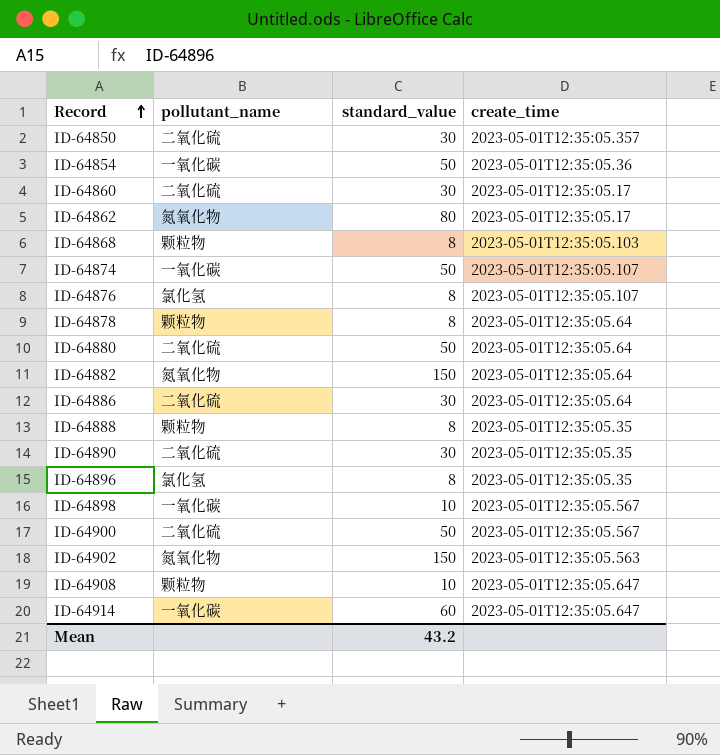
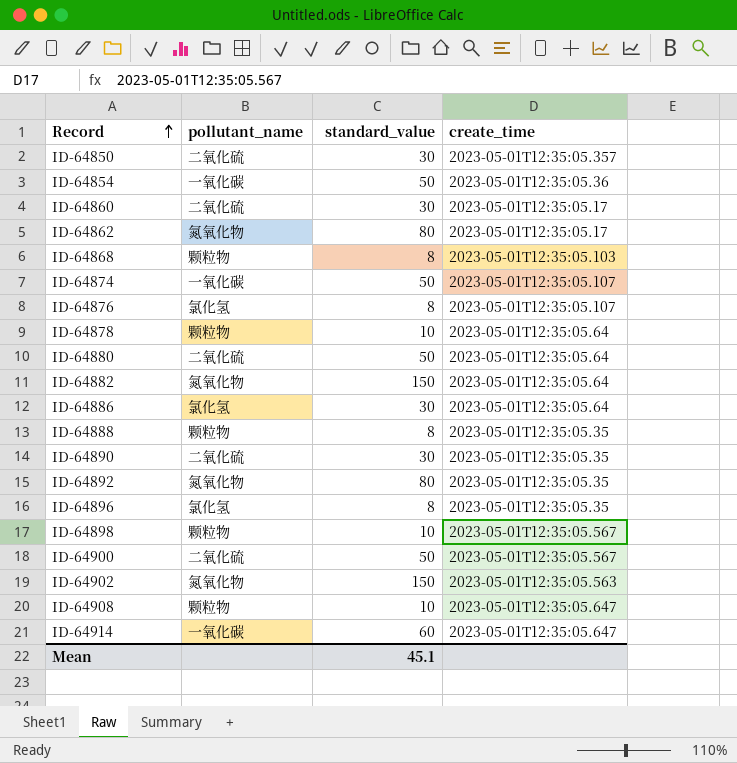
ID-64878 | standard_value: 8 -> 10
ID-64886 | pollutant_name: 二氧化硫 -> 氯化氢
row ID-64892: none -> 氮氧化物 | 80 | 2023-05-01T12:35:05.35
ID-64898 | pollutant_name: 一氧化碳 -> 颗粒物
Mean | standard_value: 43.2 -> 45.1

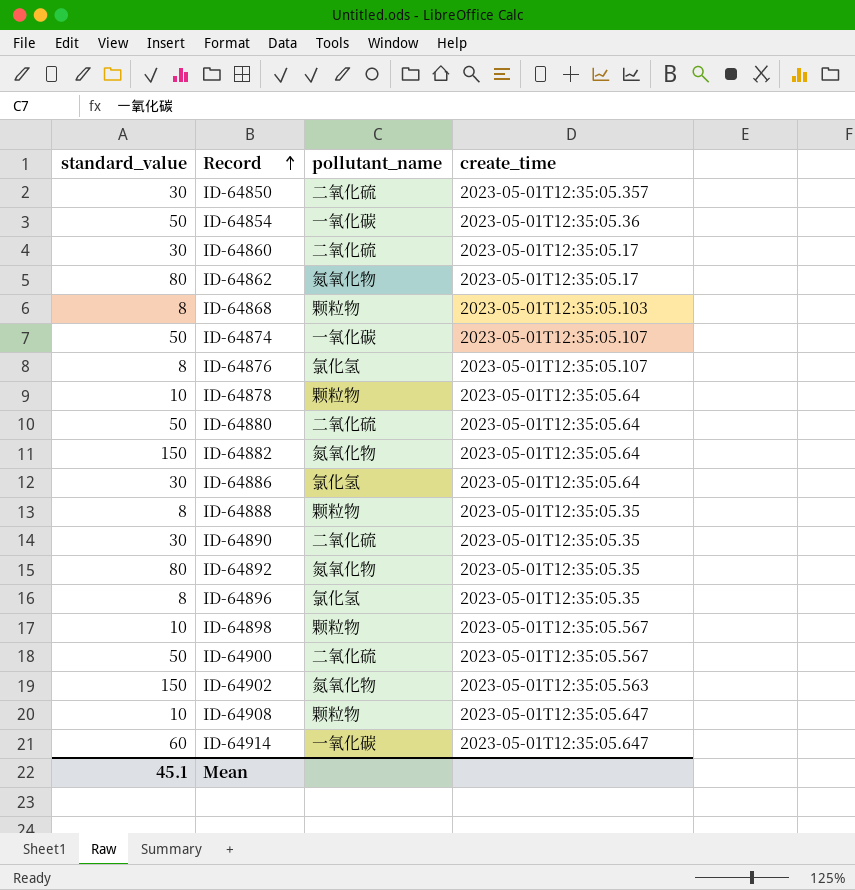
column standard_value | position: 3 -> 1

